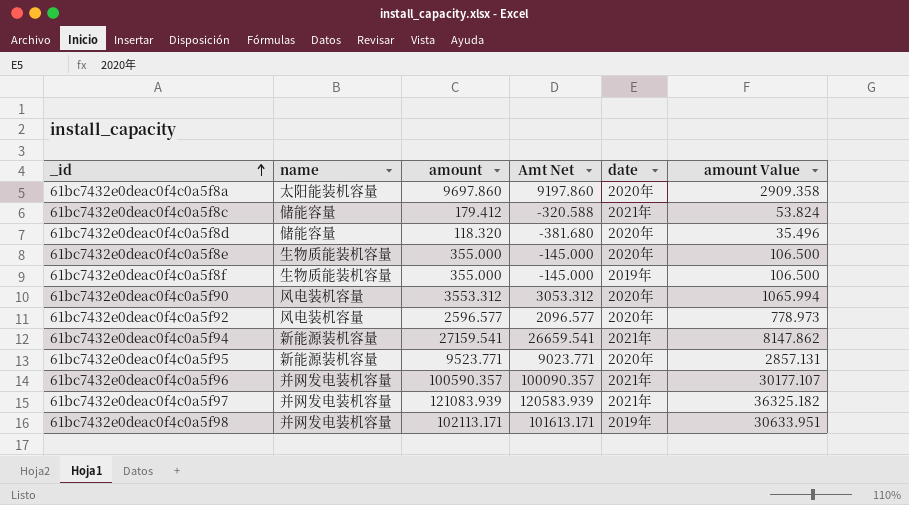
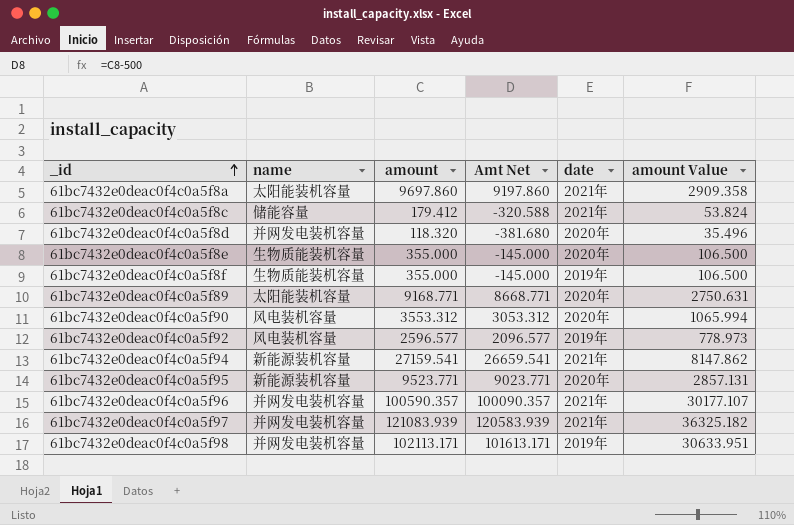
61bc7432e0deac0f4c0a5f8a | date: 2020年 -> 2021年
61bc7432e0deac0f4c0a5f8d | name: 储能容量 -> 并网发电装机容量
row 61bc7432e0deac0f4c0a5f89: none -> 太阳能装机容量 | 9168.771 | 8668.771 | 2020年 | 2750.631
61bc7432e0deac0f4c0a5f92 | date: 2020年 -> 2019年

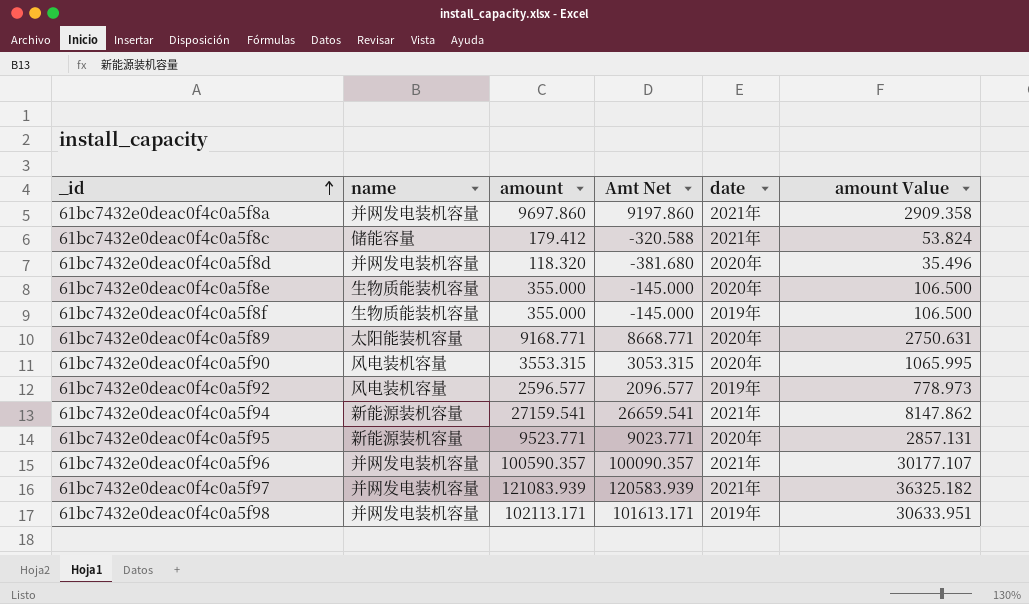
61bc7432e0deac0f4c0a5f8a | name: 太阳能装机容量 -> 并网发电装机容量
61bc7432e0deac0f4c0a5f90 | amount: 3553.312 -> 3553.315
61bc7432e0deac0f4c0a5f90 | Amt Net: 3053.312 -> 3053.315
61bc7432e0deac0f4c0a5f90 | amount Value: 1065.994 -> 1065.995

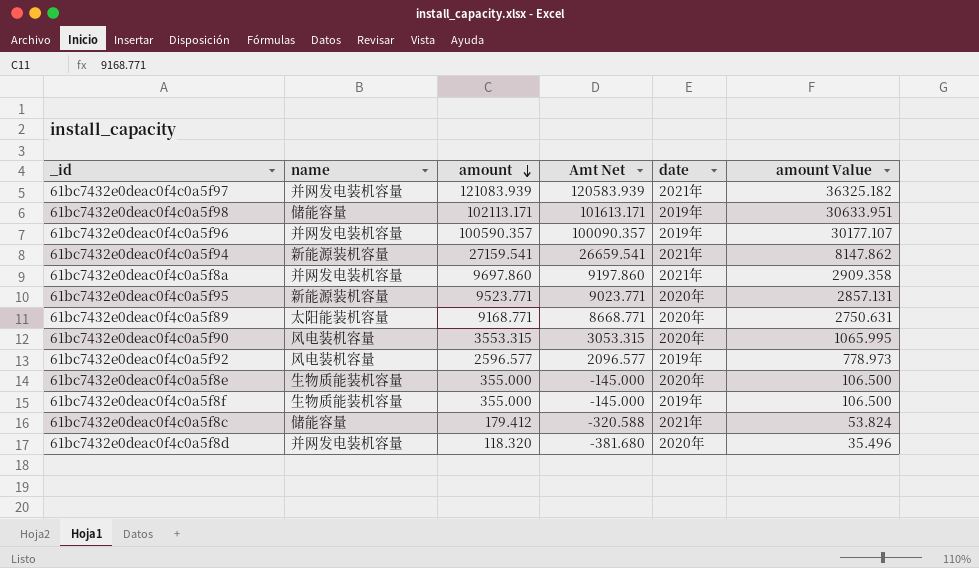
row order: _id ascending -> amount descending
61bc7432e0deac0f4c0a5f98 | name: 并网发电装机容量 -> 储能容量
61bc7432e0deac0f4c0a5f96 | date: 2021年 -> 2019年

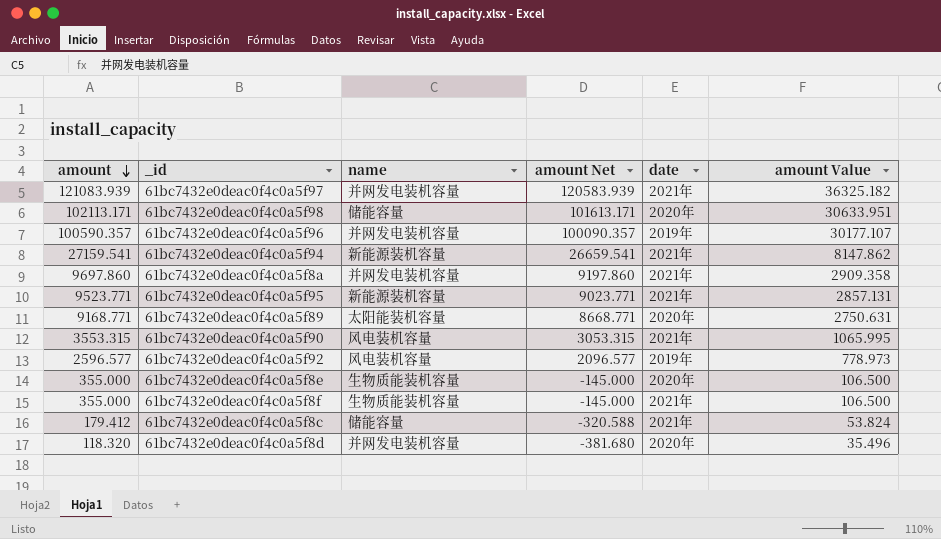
column amount | position: 3 -> 1
column name: Amt Net -> amount Net
61bc7432e0deac0f4c0a5f98 | date: 2019年 -> 2020年
61bc7432e0deac0f4c0a5f95 | date: 2020年 -> 2021年
61bc7432e0deac0f4c0a5f90 | date: 2020年 -> 2021年
61bc7432e0deac0f4c0a5f8f | date: 2019年 -> 2021年

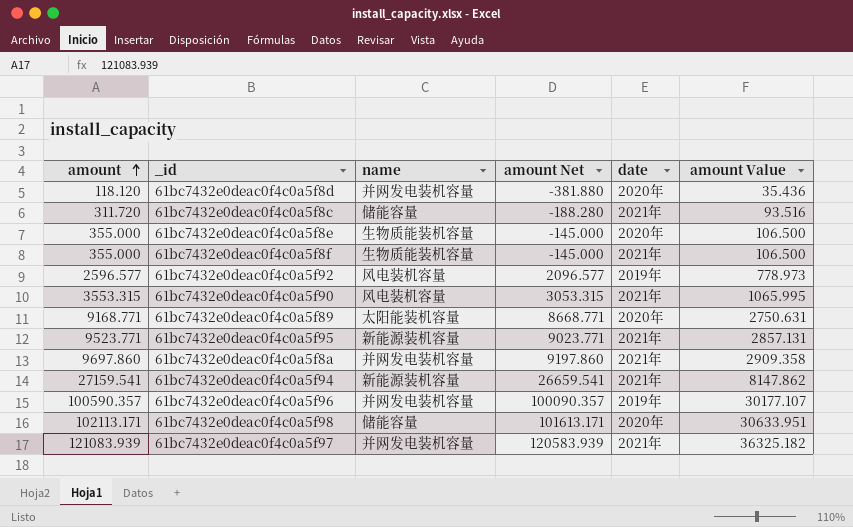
row order: amount descending -> amount ascending
61bc7432e0deac0f4c0a5f8d | amount: 118.320 -> 118.120
61bc7432e0deac0f4c0a5f8d | amount Net: -381.680 -> -381.880
61bc7432e0deac0f4c0a5f8d | amount Value: 35.496 -> 35.436
61bc7432e0deac0f4c0a5f8c | amount: 179.412 -> 311.720
61bc7432e0deac0f4c0a5f8c | amount Net: -320.588 -> -188.280
61bc7432e0deac0f4c0a5f8c | amount Value: 53.824 -> 93.516

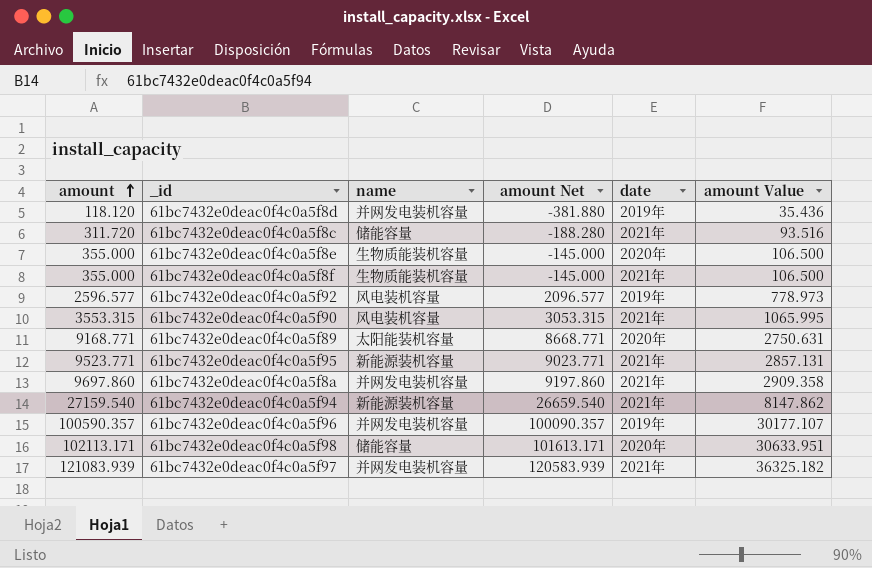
61bc7432e0deac0f4c0a5f8d | date: 2020年 -> 2019年
61bc7432e0deac0f4c0a5f94 | amount: 27159.541 -> 27159.540
61bc7432e0deac0f4c0a5f94 | amount Net: 26659.541 -> 26659.540

